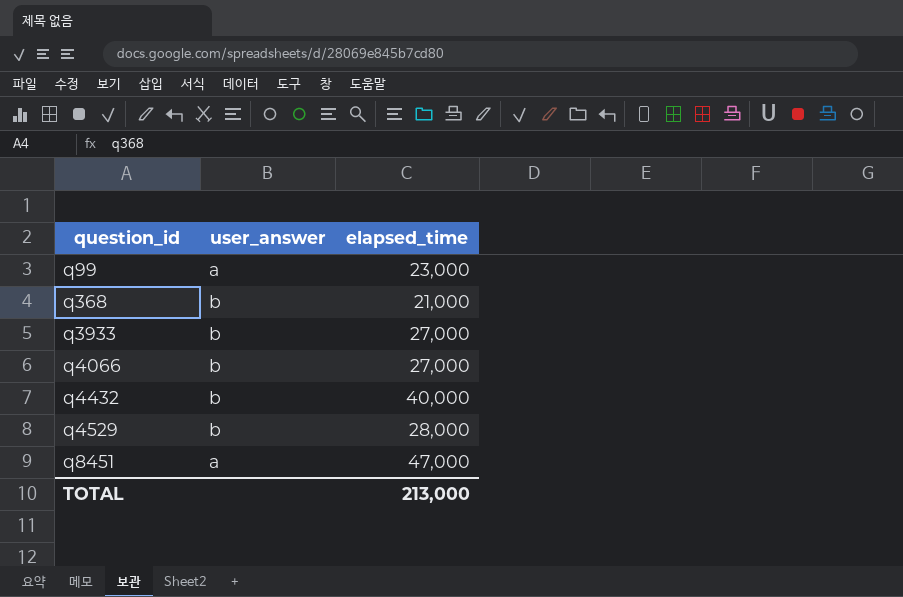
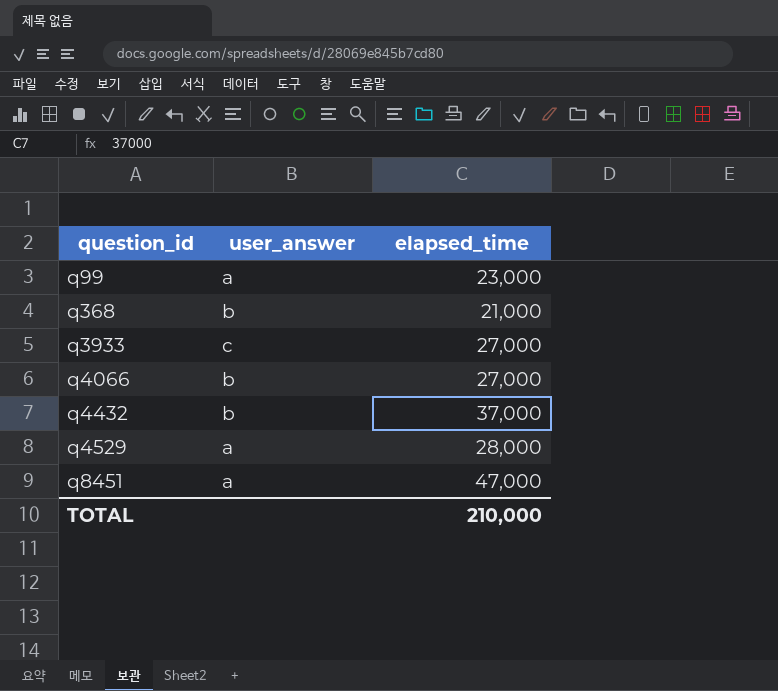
q3933 | user_answer: b -> c
q4432 | elapsed_time: 40,000 -> 37,000
q4529 | user_answer: b -> a
TOTAL | elapsed_time: 213,000 -> 210,000

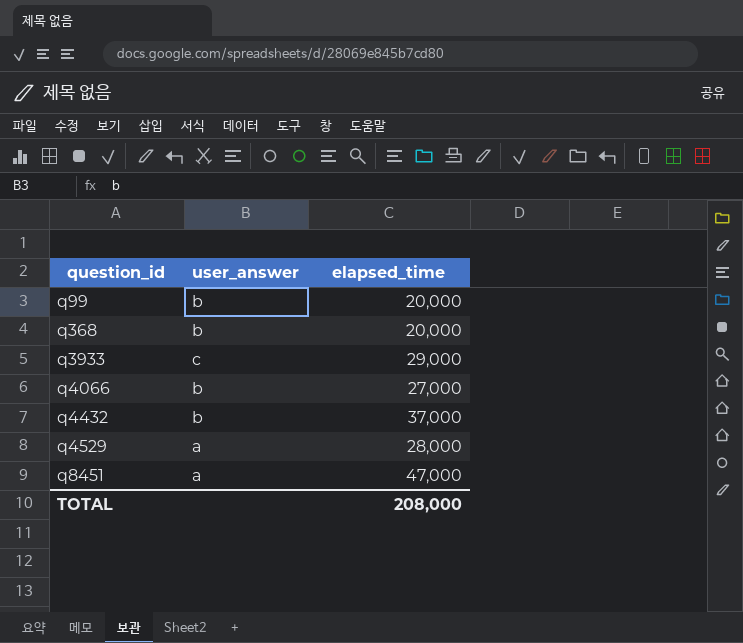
q99 | user_answer: a -> b
q99 | elapsed_time: 23,000 -> 20,000
q368 | elapsed_time: 21,000 -> 20,000
q3933 | elapsed_time: 27,000 -> 29,000
TOTAL | elapsed_time: 210,000 -> 208,000

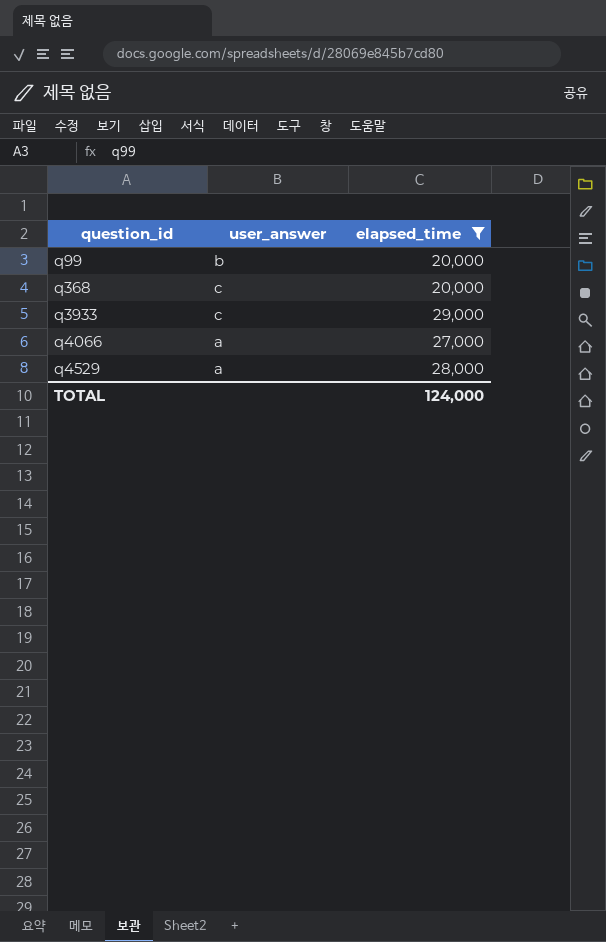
filter: none -> elapsed_time <= 29,000
q368 | user_answer: b -> c
q4066 | user_answer: b -> a
TOTAL | elapsed_time: 208,000 -> 124,000

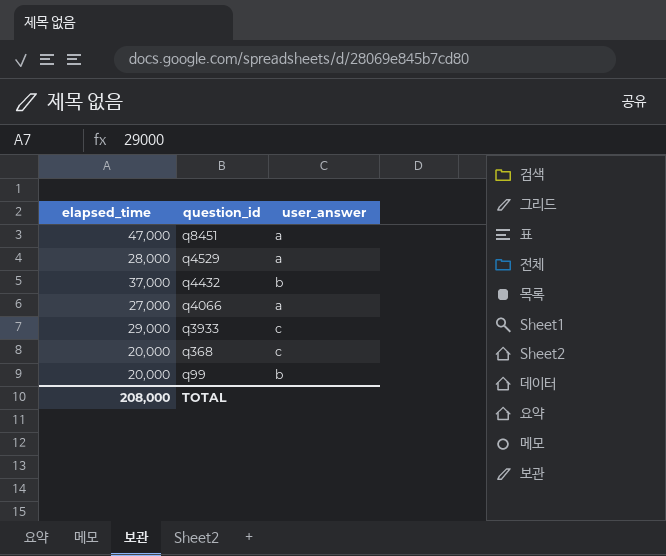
filter: elapsed_time <= 29,000 -> none
row order: question_id ascending -> question_id descending
column elapsed_time | position: 3 -> 1
TOTAL | elapsed_time: 124,000 -> 208,000

